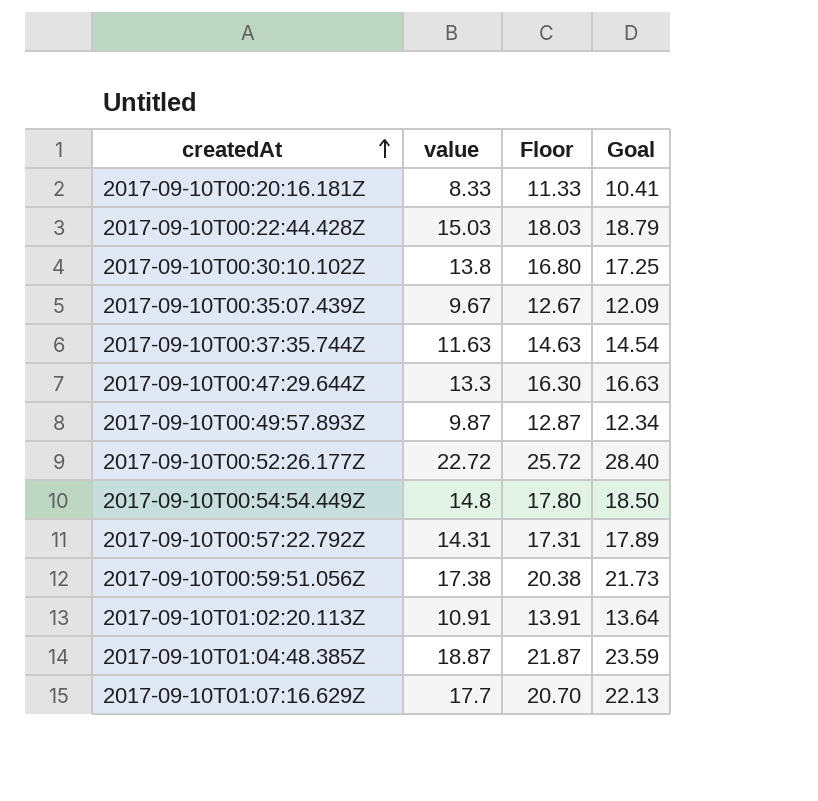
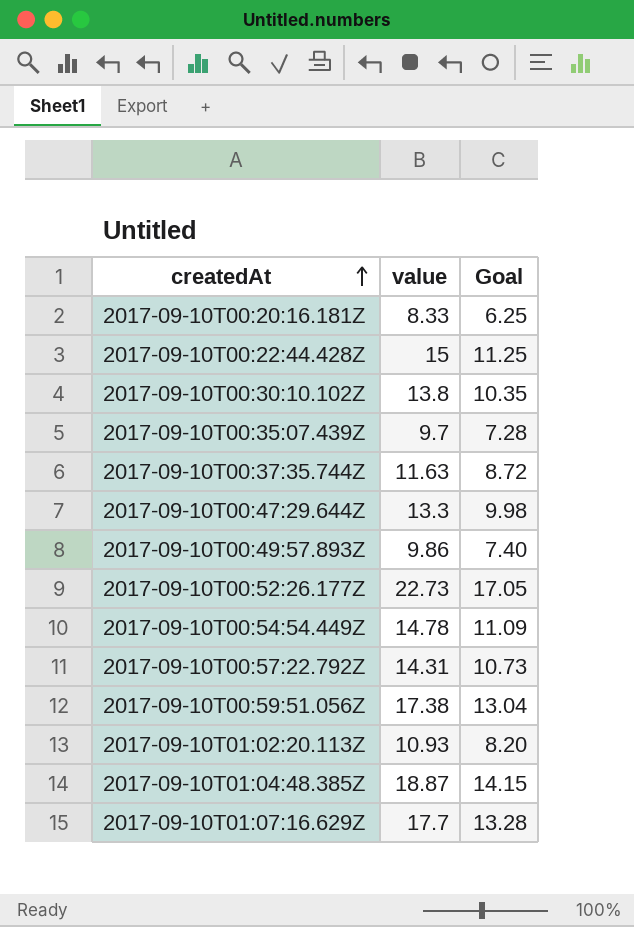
column Floor | formula: [value] + 3 -> none
column Goal | formula: [value] * 1.25 -> [value] * 0.75
2017-09-10T00:22:44.428Z | value: 15.03 -> 15
2017-09-10T00:35:07.439Z | value: 9.67 -> 9.7
2017-09-10T00:49:57.893Z | value: 9.87 -> 9.86
2017-09-10T00:52:26.177Z | value: 22.72 -> 22.73
2017-09-10T00:54:54.449Z | value: 14.8 -> 14.78
2017-09-10T01:02:20.113Z | value: 10.91 -> 10.93

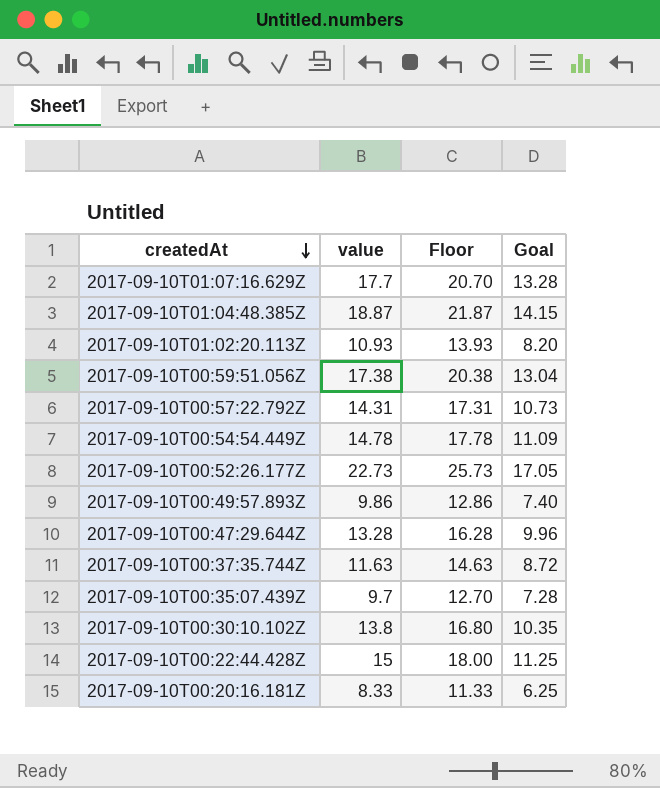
row order: createdAt ascending -> createdAt descending
column Floor | formula: none -> [value] + 3
2017-09-10T00:47:29.644Z | value: 13.3 -> 13.28
2017-09-10T00:47:29.644Z | Goal: 9.98 -> 9.96

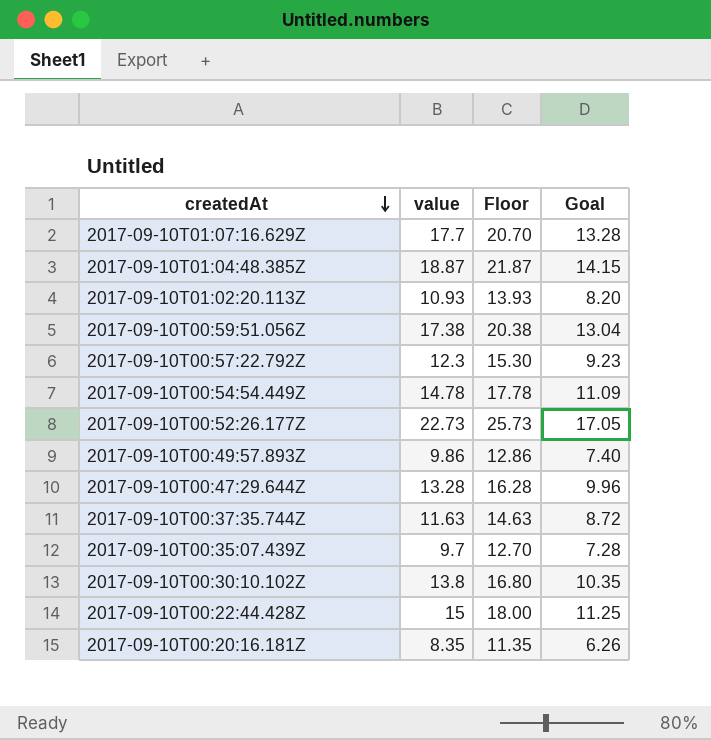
2017-09-10T00:57:22.792Z | value: 14.31 -> 12.3
2017-09-10T00:57:22.792Z | Floor: 17.31 -> 15.30
2017-09-10T00:57:22.792Z | Goal: 10.73 -> 9.23
2017-09-10T00:20:16.181Z | value: 8.33 -> 8.35
2017-09-10T00:20:16.181Z | Floor: 11.33 -> 11.35
2017-09-10T00:20:16.181Z | Goal: 6.25 -> 6.26

